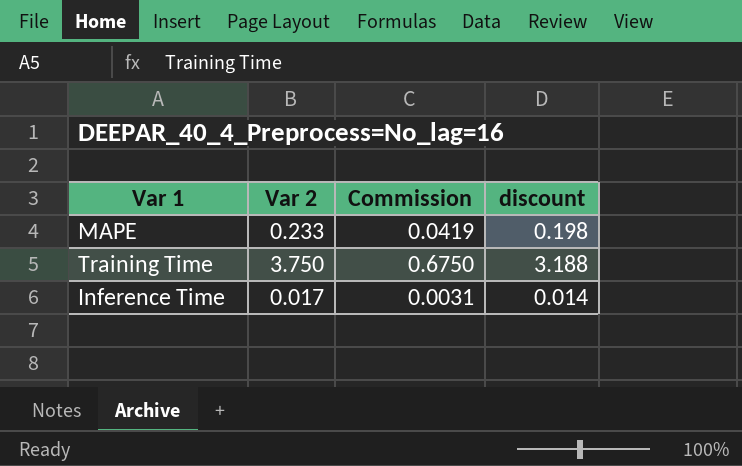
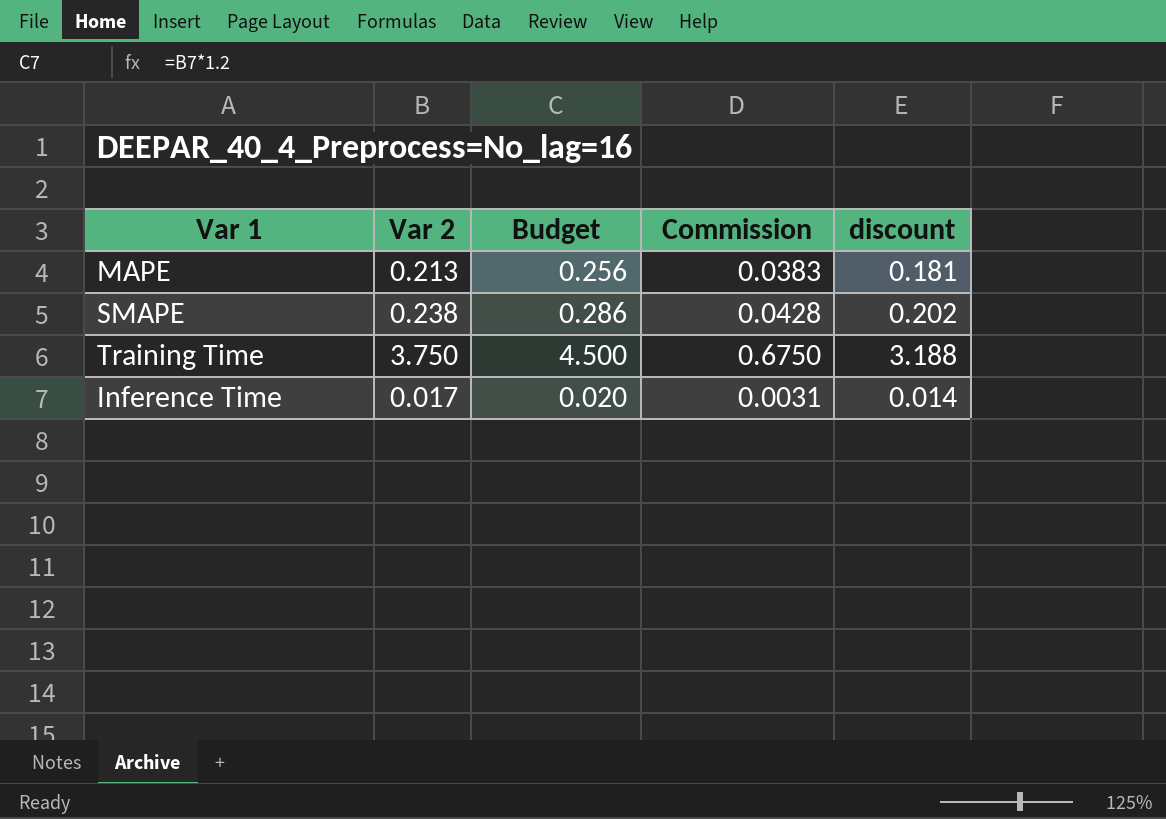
column Budget | formula: none -> [Var 2] * 1.2
MAPE | Var 2: 0.233 -> 0.213
MAPE | Commission: 0.0419 -> 0.0383
MAPE | discount: 0.198 -> 0.181
row SMAPE: none -> 0.238 | 0.286 | 0.0428 | 0.202

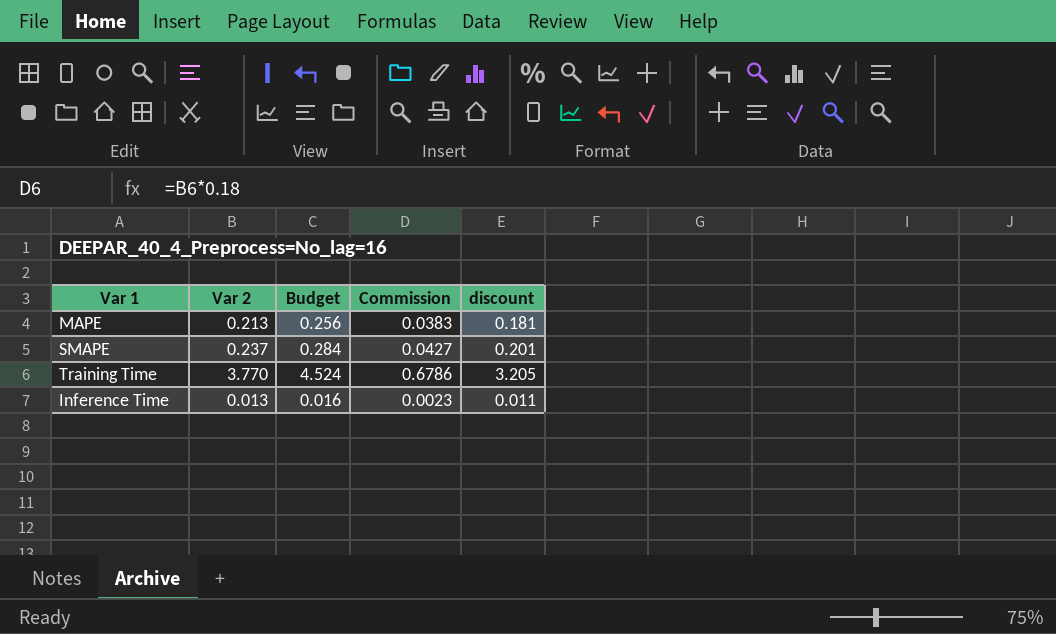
SMAPE | Var 2: 0.238 -> 0.237
SMAPE | Budget: 0.286 -> 0.284
SMAPE | Commission: 0.0428 -> 0.0427
SMAPE | discount: 0.202 -> 0.201
Training Time | Var 2: 3.750 -> 3.770
Training Time | Budget: 4.500 -> 4.524
Training Time | Commission: 0.6750 -> 0.6786
Training Time | discount: 3.188 -> 3.205
Inference Time | Var 2: 0.017 -> 0.013
Inference Time | Budget: 0.020 -> 0.016
Inference Time | Commission: 0.0031 -> 0.0023
Inference Time | discount: 0.014 -> 0.011

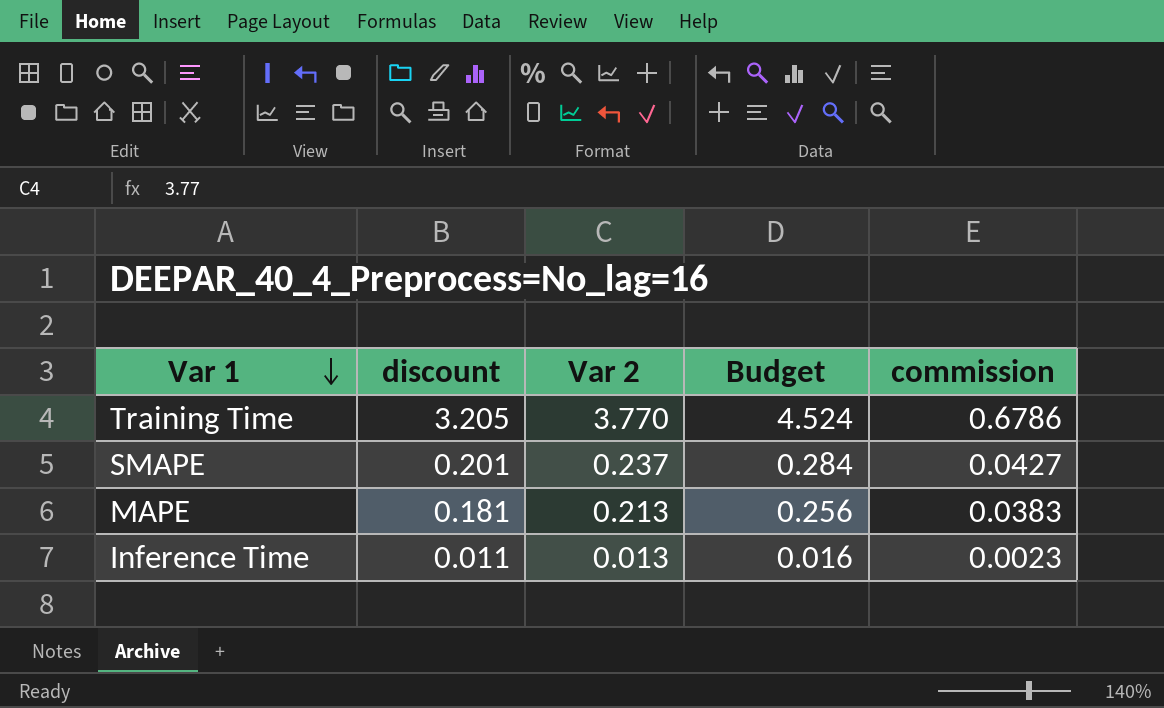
row order: none -> Var 1 descending
column discount | position: 5 -> 2
column name: Commission -> commission

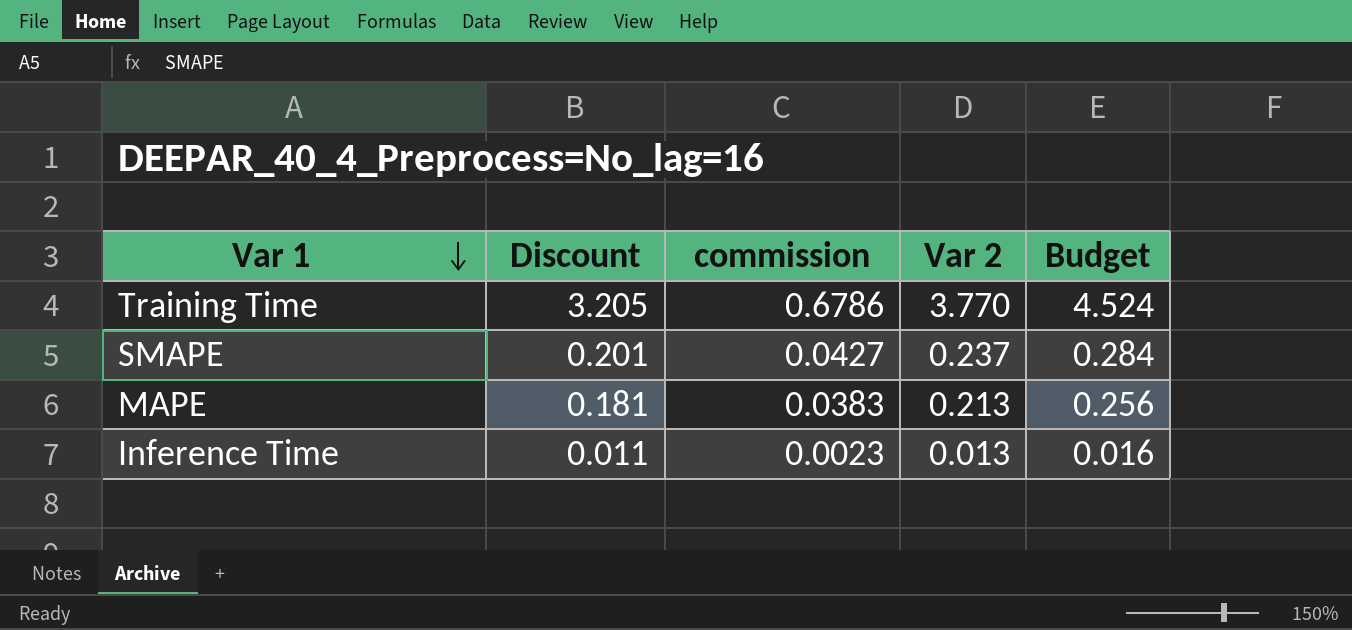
column name: discount -> Discount
column commission | position: 5 -> 3

